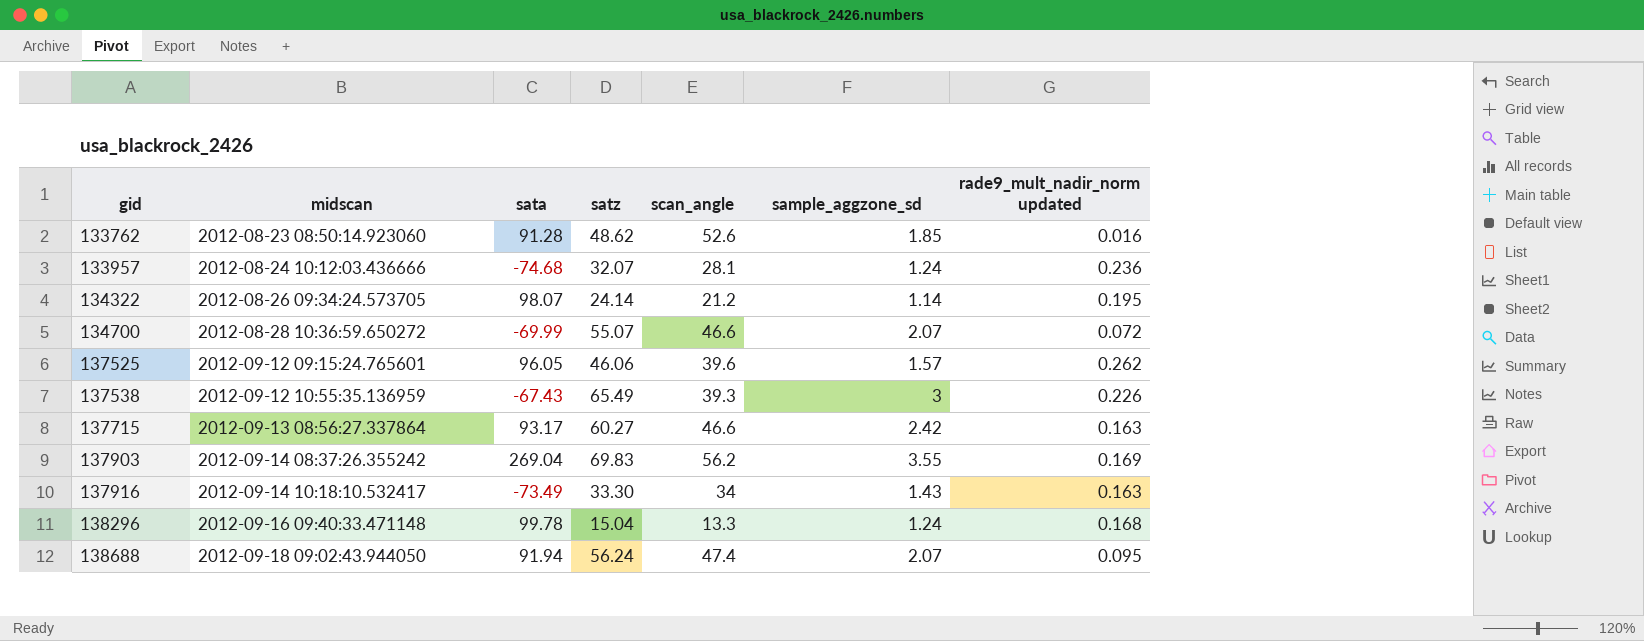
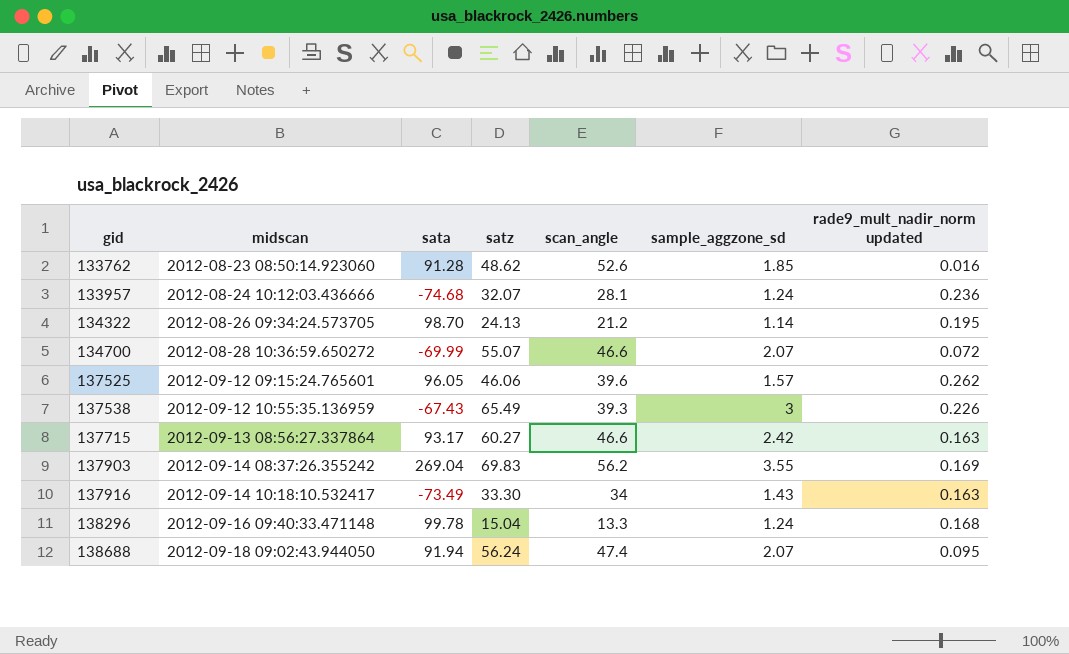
134322 | sata: 98.07 -> 98.70
134322 | satz: 24.14 -> 24.13

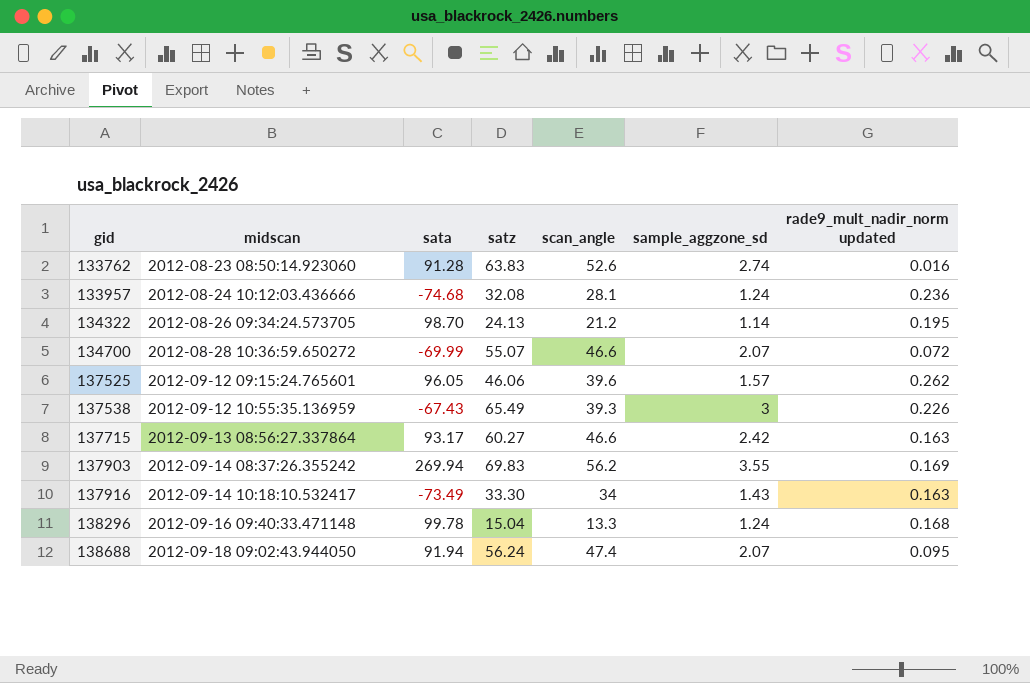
133762 | satz: 48.62 -> 63.83
133762 | sample_aggzone_sd: 1.85 -> 2.74
133957 | satz: 32.07 -> 32.08
137903 | sata: 269.04 -> 269.94

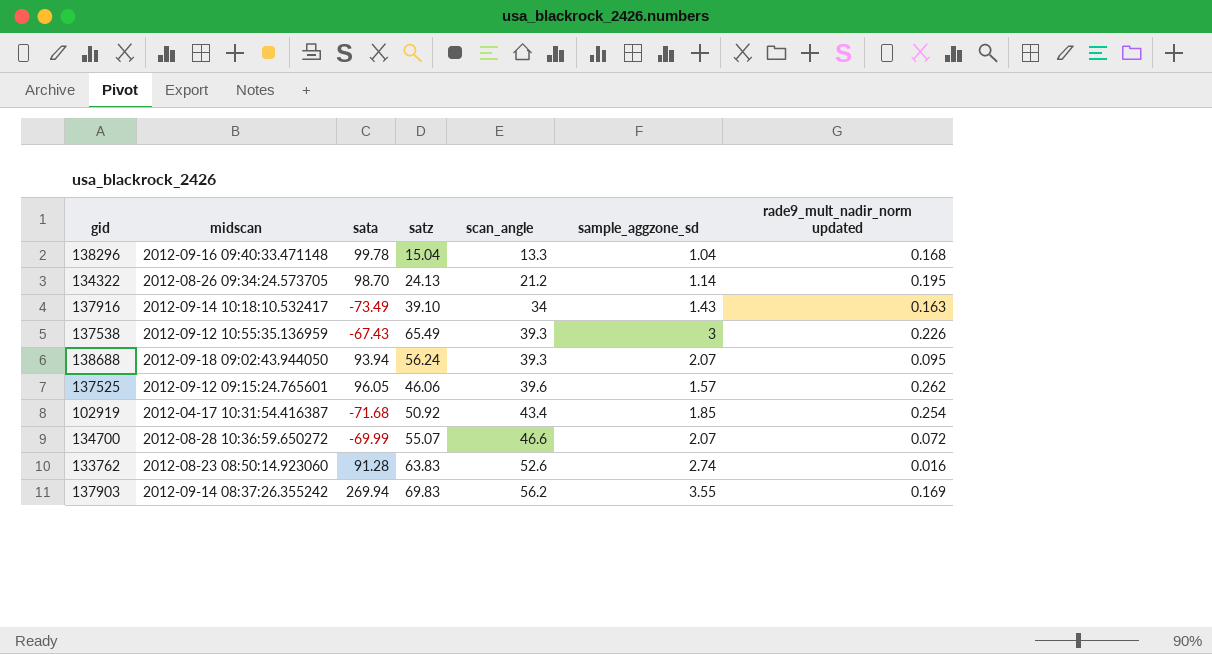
row order: gid ascending -> scan_angle ascending
row 133957: 2012-08-24 10:12:03.436666 | -74.68 | 32.08 | 28.1 | 1.24 | 0.236 -> none
row 137715: 2012-09-13 08:56:27.337864 | 93.17 | 60.27 | 46.6 | 2.42 | 0.163 -> none
138296 | sample_aggzone_sd: 1.24 -> 1.04
137916 | satz: 33.30 -> 39.10
138688 | sata: 91.94 -> 93.94
138688 | scan_angle: 47.4 -> 39.3
row 102919: none -> 2012-04-17 10:31:54.416387 | -71.68 | 50.92 | 43.4 | 1.85 | 0.254

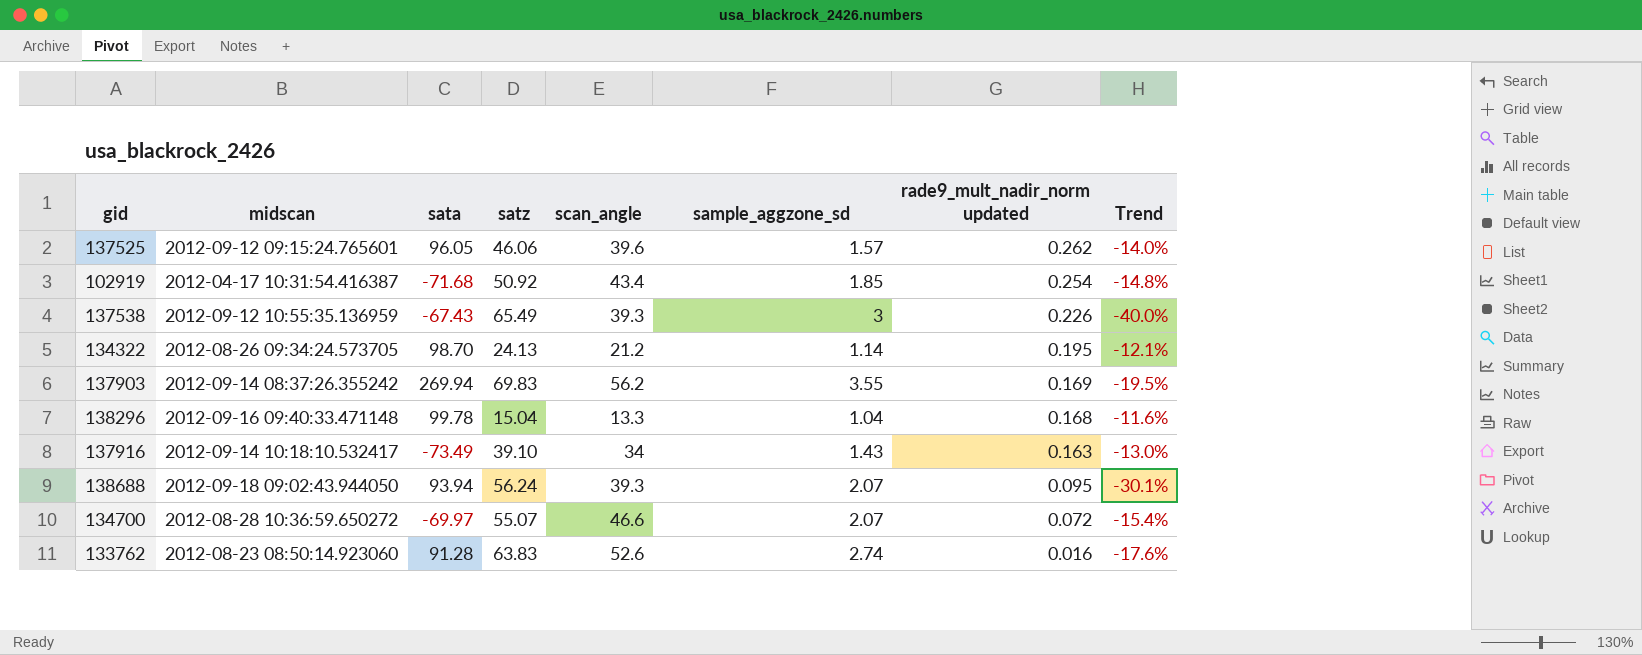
row order: scan_angle ascending -> rade9_mult_nadir_norm updated descending
column Trend | formula: none -> ([scan_angle] - [satz]) / [satz]
134700 | sata: -69.99 -> -69.97

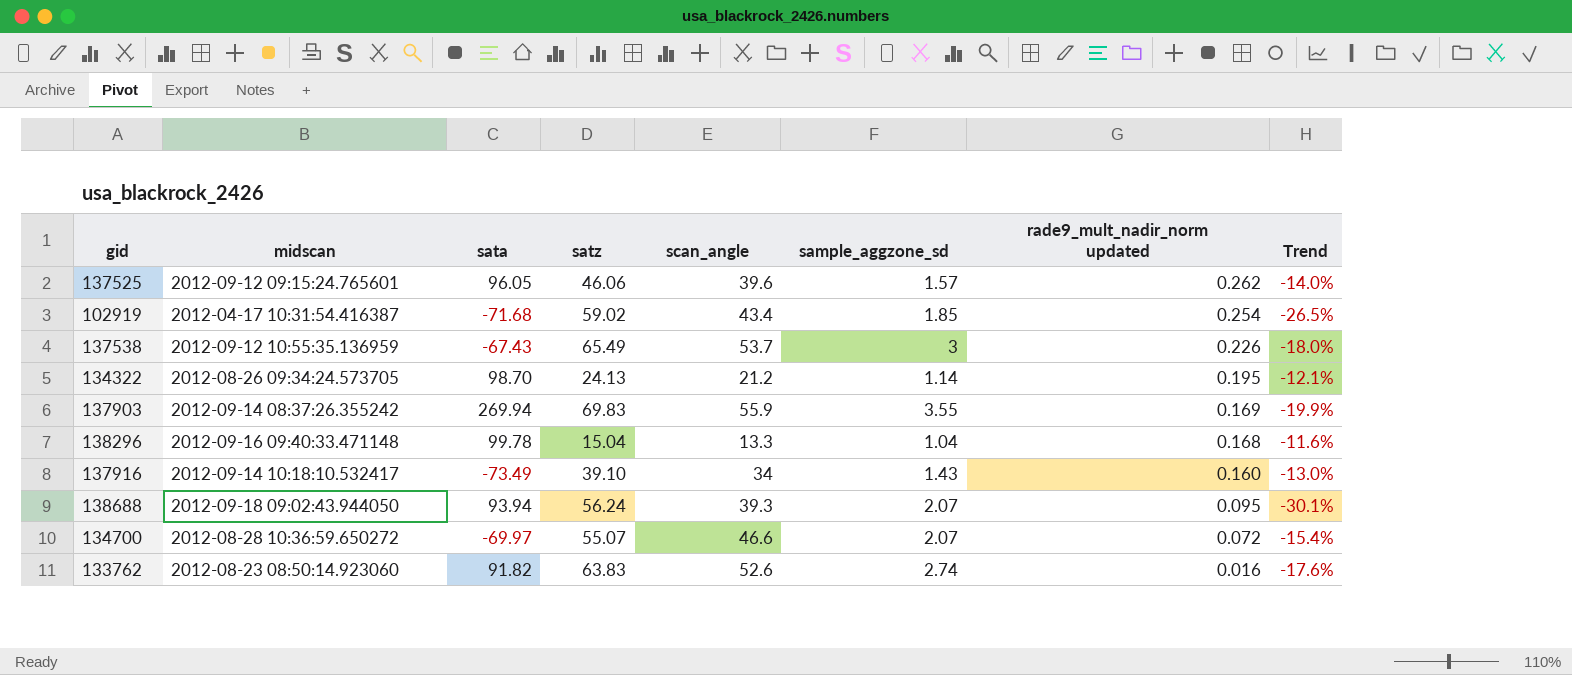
102919 | satz: 50.92 -> 59.02
102919 | Trend: -14.8% -> -26.5%
137538 | scan_angle: 39.3 -> 53.7
137538 | Trend: -40.0% -> -18.0%
137903 | scan_angle: 56.2 -> 55.9
137903 | Trend: -19.5% -> -19.9%
137916 | rade9_mult_nadir_norm updated: 0.163 -> 0.160
133762 | sata: 91.28 -> 91.82

